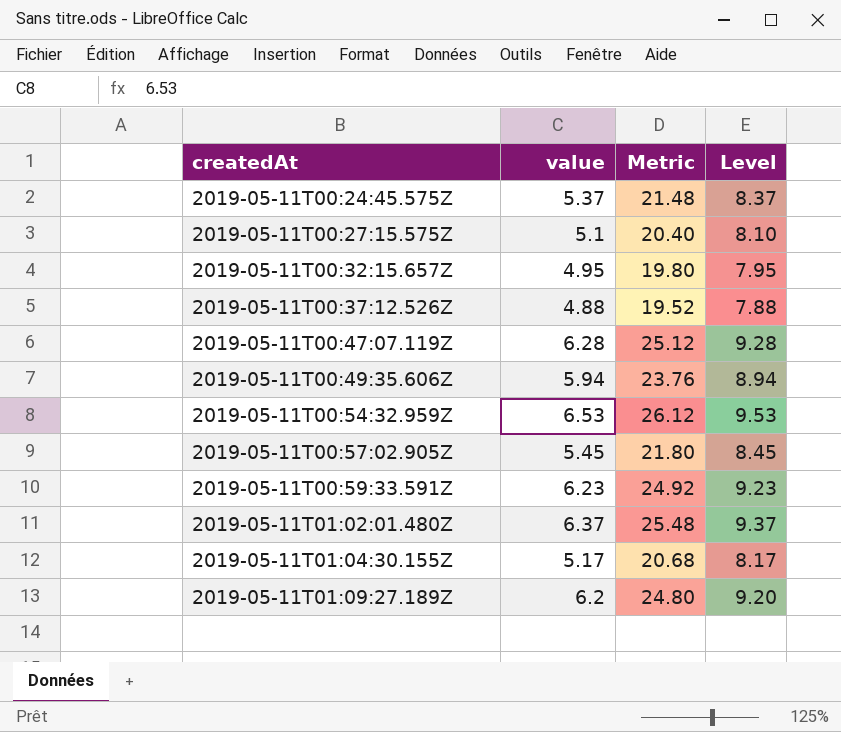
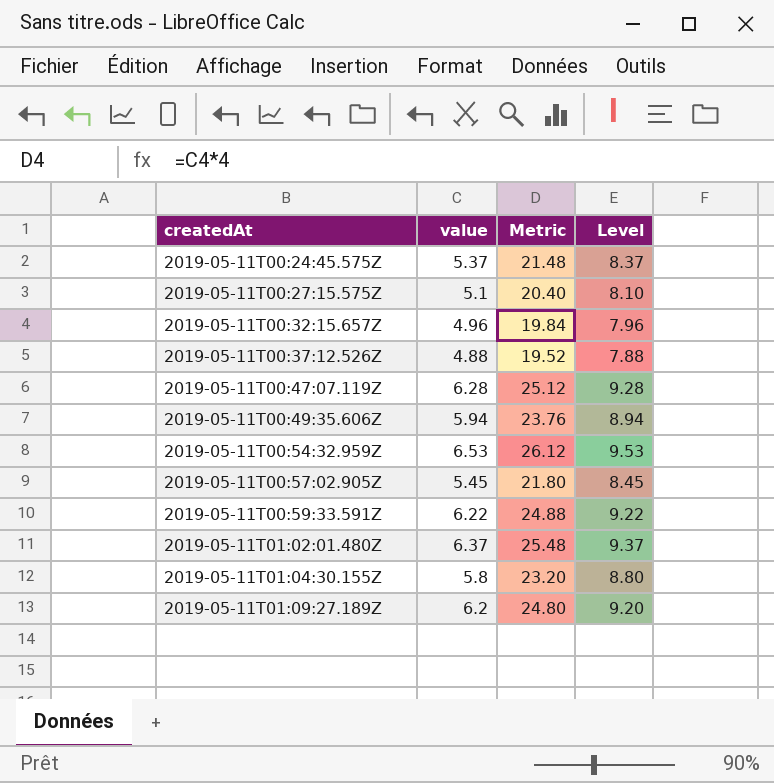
2019-05-11T00:32:15.657Z | value: 4.95 -> 4.96
2019-05-11T00:32:15.657Z | Metric: 19.80 -> 19.84
2019-05-11T00:32:15.657Z | Level: 7.95 -> 7.96
2019-05-11T00:59:33.591Z | value: 6.23 -> 6.22
2019-05-11T00:59:33.591Z | Metric: 24.92 -> 24.88
2019-05-11T00:59:33.591Z | Level: 9.23 -> 9.22
2019-05-11T01:04:30.155Z | value: 5.17 -> 5.8
2019-05-11T01:04:30.155Z | Metric: 20.68 -> 23.20
2019-05-11T01:04:30.155Z | Level: 8.17 -> 8.80

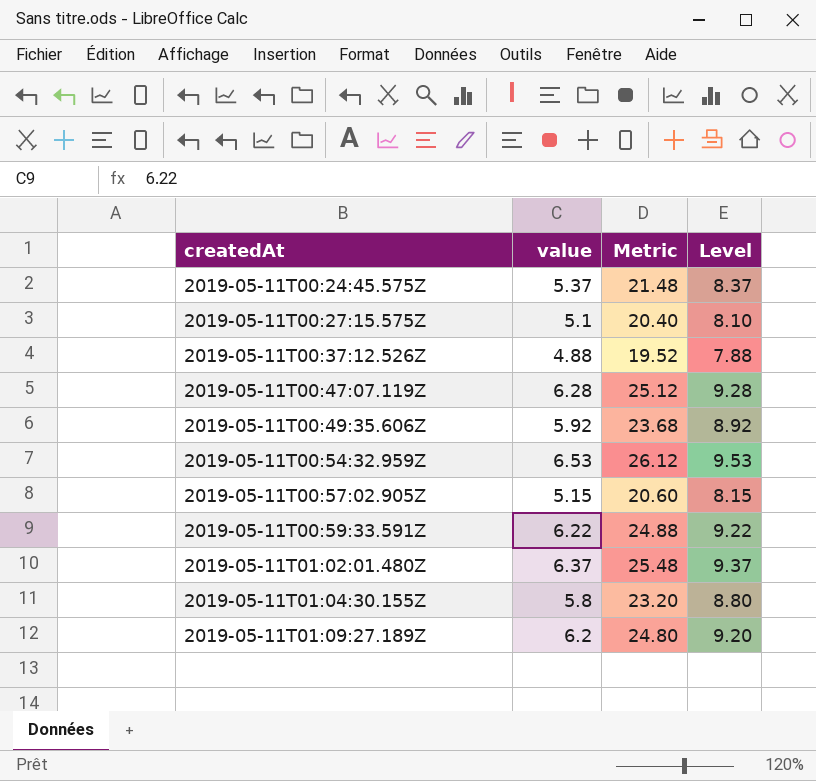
row 2019-05-11T00:32:15.657Z: 4.96 | 19.84 | 7.96 -> none
2019-05-11T00:49:35.606Z | value: 5.94 -> 5.92
2019-05-11T00:49:35.606Z | Metric: 23.76 -> 23.68
2019-05-11T00:49:35.606Z | Level: 8.94 -> 8.92
2019-05-11T00:57:02.905Z | value: 5.45 -> 5.15
2019-05-11T00:57:02.905Z | Metric: 21.80 -> 20.60
2019-05-11T00:57:02.905Z | Level: 8.45 -> 8.15

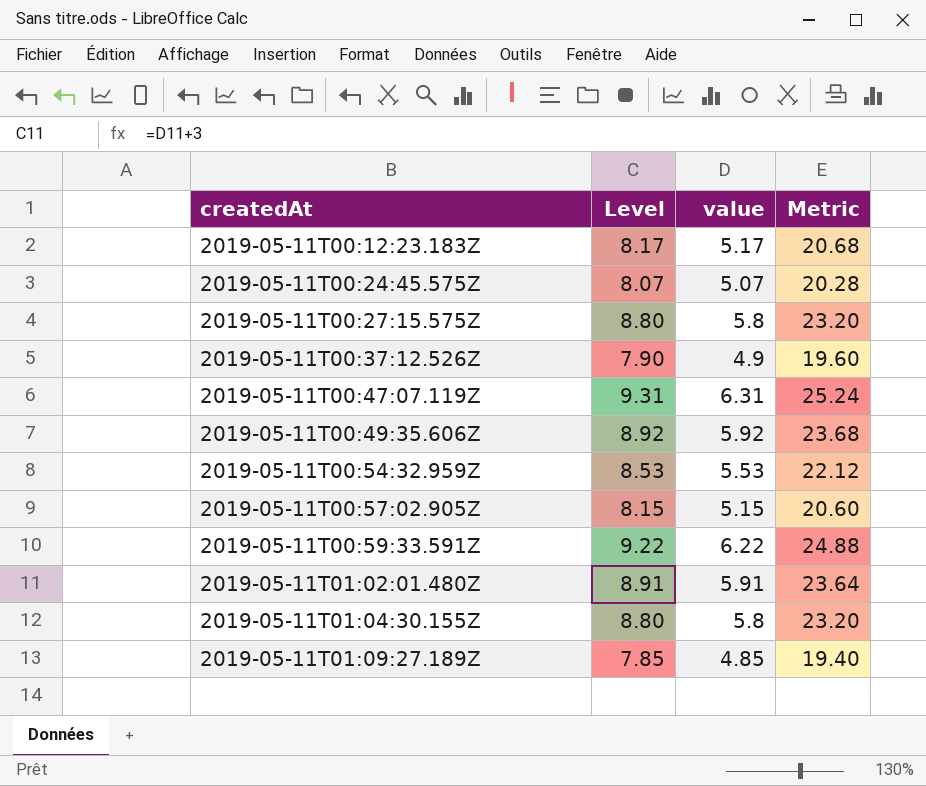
column Level | position: 4 -> 2
row 2019-05-11T00:12:23.183Z: none -> 8.17 | 5.17 | 20.68
2019-05-11T00:24:45.575Z | Level: 8.37 -> 8.07
2019-05-11T00:24:45.575Z | value: 5.37 -> 5.07
2019-05-11T00:24:45.575Z | Metric: 21.48 -> 20.28
2019-05-11T00:27:15.575Z | Level: 8.10 -> 8.80
2019-05-11T00:27:15.575Z | value: 5.1 -> 5.8
2019-05-11T00:27:15.575Z | Metric: 20.40 -> 23.20
2019-05-11T00:37:12.526Z | Level: 7.88 -> 7.90
2019-05-11T00:37:12.526Z | value: 4.88 -> 4.9
2019-05-11T00:37:12.526Z | Metric: 19.52 -> 19.60
2019-05-11T00:47:07.119Z | Level: 9.28 -> 9.31
2019-05-11T00:47:07.119Z | value: 6.28 -> 6.31
2019-05-11T00:47:07.119Z | Metric: 25.12 -> 25.24
2019-05-11T00:54:32.959Z | Level: 9.53 -> 8.53
2019-05-11T00:54:32.959Z | value: 6.53 -> 5.53
2019-05-11T00:54:32.959Z | Metric: 26.12 -> 22.12
2019-05-11T01:02:01.480Z | Level: 9.37 -> 8.91
2019-05-11T01:02:01.480Z | value: 6.37 -> 5.91
2019-05-11T01:02:01.480Z | Metric: 25.48 -> 23.64
2019-05-11T01:09:27.189Z | Level: 9.20 -> 7.85
2019-05-11T01:09:27.189Z | value: 6.2 -> 4.85
2019-05-11T01:09:27.189Z | Metric: 24.80 -> 19.40

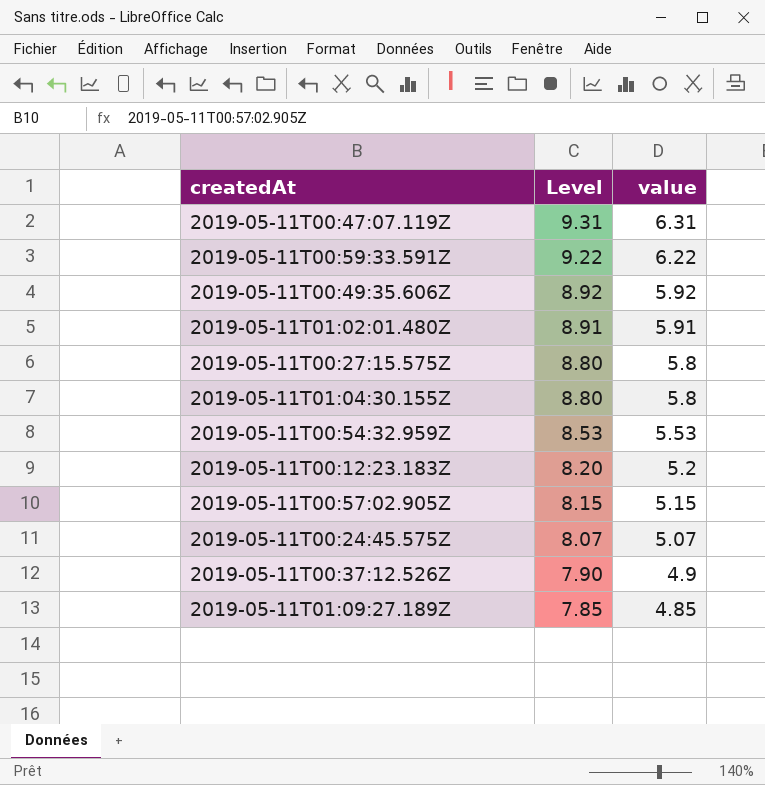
row order: createdAt ascending -> Level descending
column Metric | formula: [value] * 4 -> none
2019-05-11T00:12:23.183Z | Level: 8.17 -> 8.20
2019-05-11T00:12:23.183Z | value: 5.17 -> 5.2

